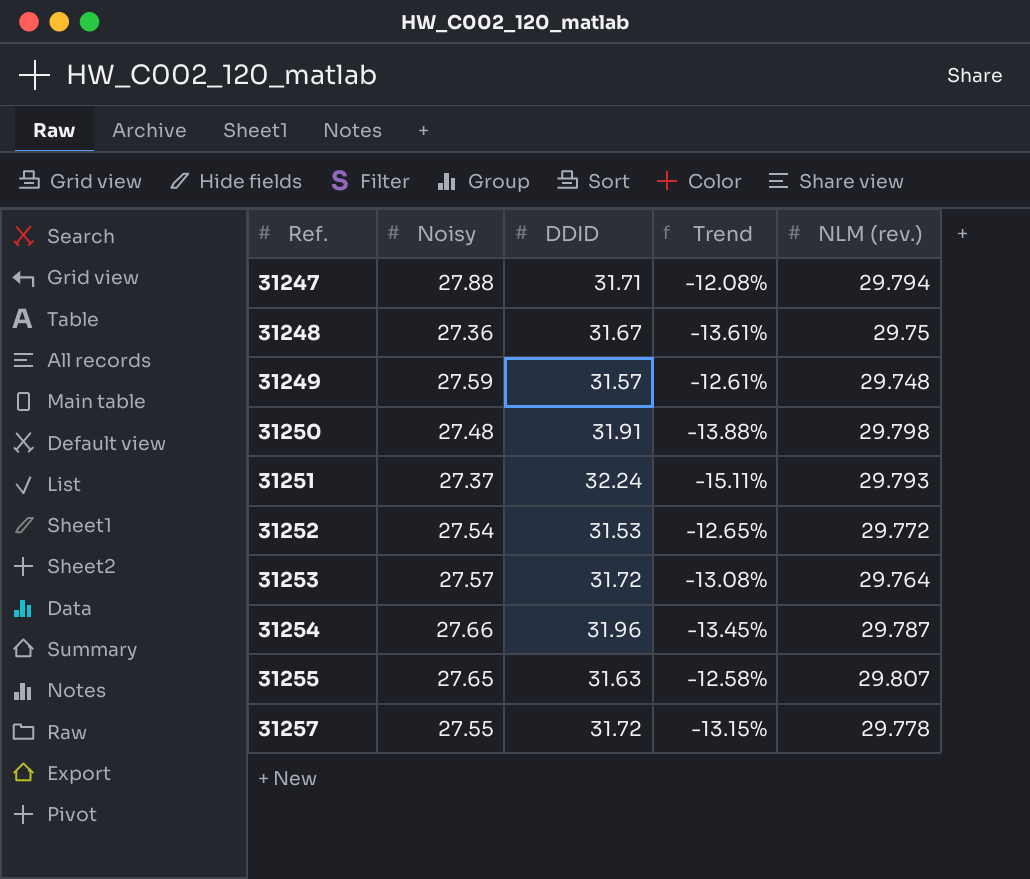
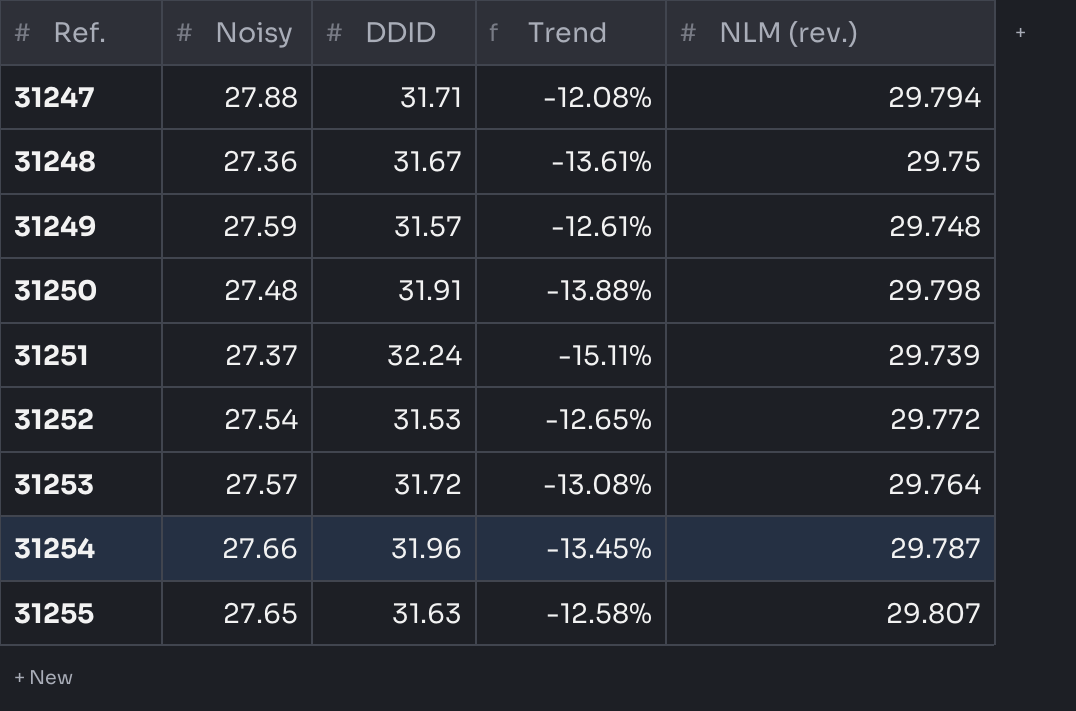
row 31257: 27.55 | 31.72 | -13.15% | 29.778 -> none
31251 | NLM (rev.): 29.793 -> 29.739

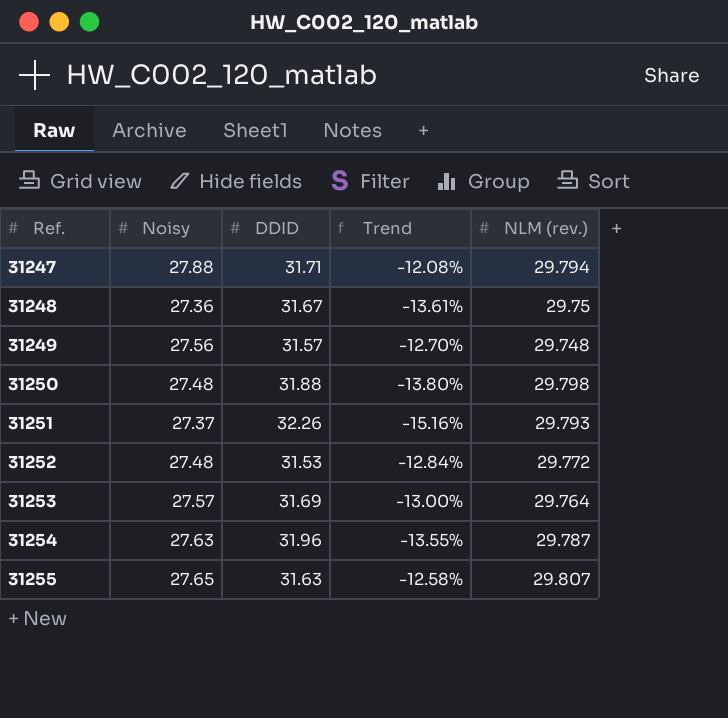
31249 | Noisy: 27.59 -> 27.56
31249 | Trend: -12.61% -> -12.70%
31250 | DDID: 31.91 -> 31.88
31250 | Trend: -13.88% -> -13.80%
31251 | DDID: 32.24 -> 32.26
31251 | Trend: -15.11% -> -15.16%
31251 | NLM (rev.): 29.739 -> 29.793
31252 | Noisy: 27.54 -> 27.48
31252 | Trend: -12.65% -> -12.84%
31253 | DDID: 31.72 -> 31.69
31253 | Trend: -13.08% -> -13.00%
31254 | Noisy: 27.66 -> 27.63
31254 | Trend: -13.45% -> -13.55%

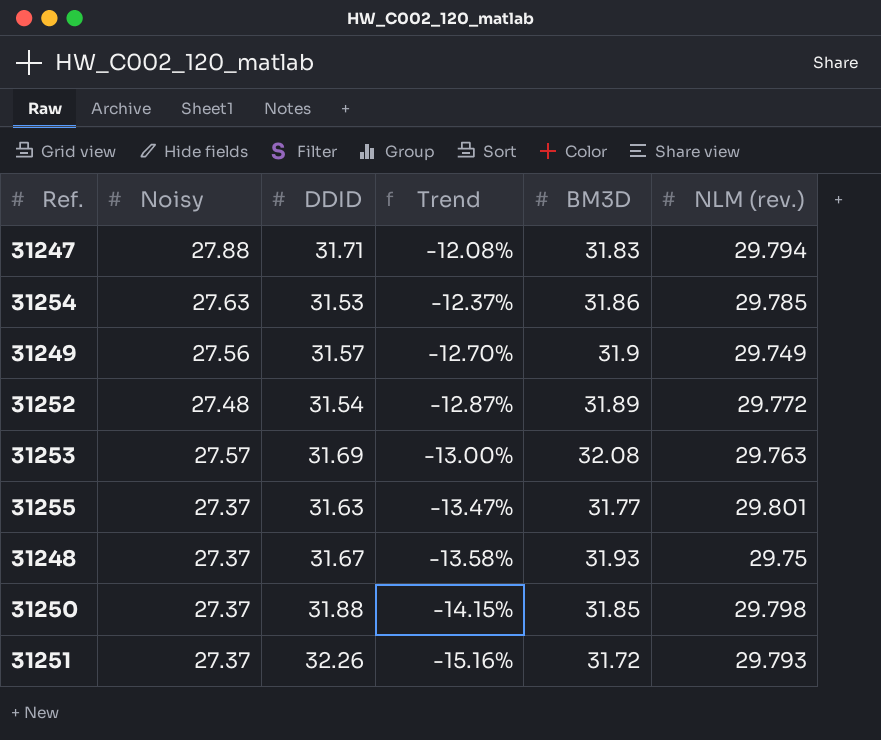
row order: Ref. ascending -> Trend descending
column BM3D | position: none -> 5
31254 | DDID: 31.96 -> 31.53
31254 | Trend: -13.55% -> -12.37%
31254 | NLM (rev.): 29.787 -> 29.785
31249 | NLM (rev.): 29.748 -> 29.749
31252 | DDID: 31.53 -> 31.54
31252 | Trend: -12.84% -> -12.87%
31253 | NLM (rev.): 29.764 -> 29.763
31255 | Noisy: 27.65 -> 27.37
31255 | Trend: -12.58% -> -13.47%
31255 | NLM (rev.): 29.807 -> 29.801
31248 | Noisy: 27.36 -> 27.37
31248 | Trend: -13.61% -> -13.58%
31250 | Noisy: 27.48 -> 27.37
31250 | Trend: -13.80% -> -14.15%

